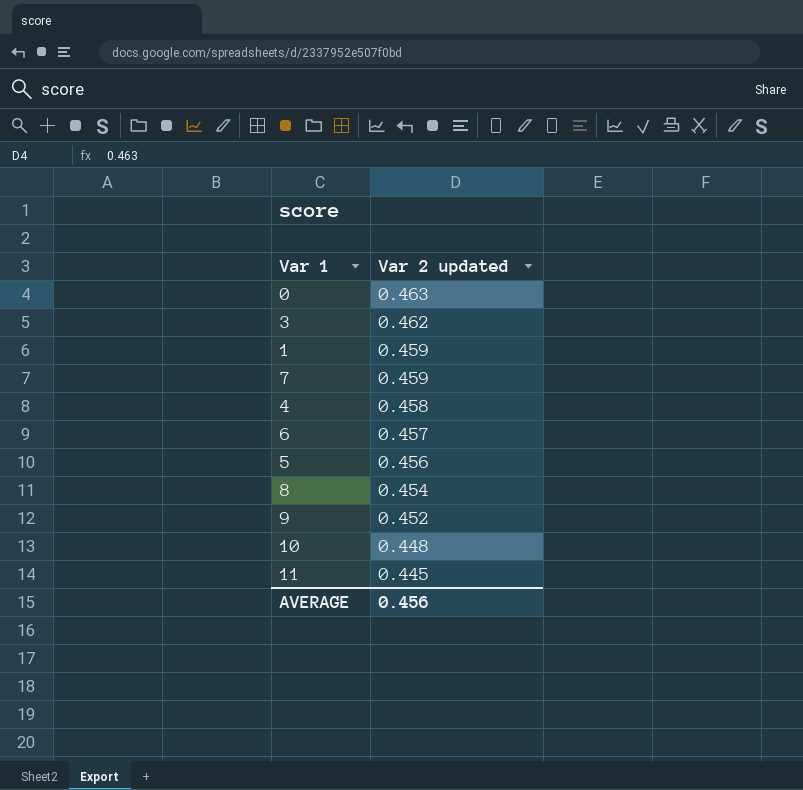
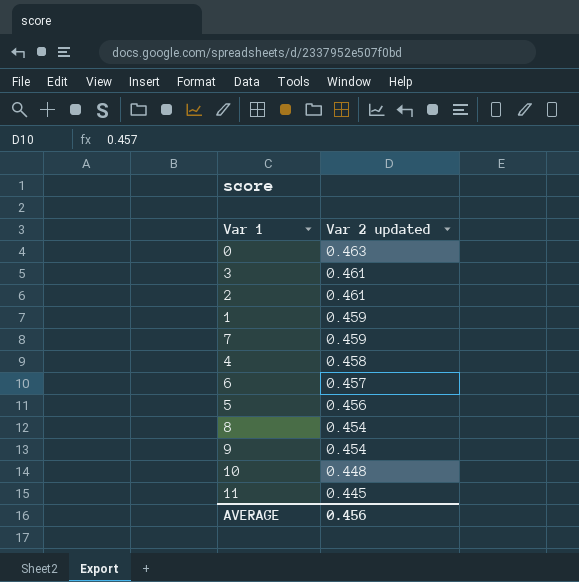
3 | Var 2 updated: 0.462 -> 0.461
row 2: none -> 0.461
9 | Var 2 updated: 0.452 -> 0.454

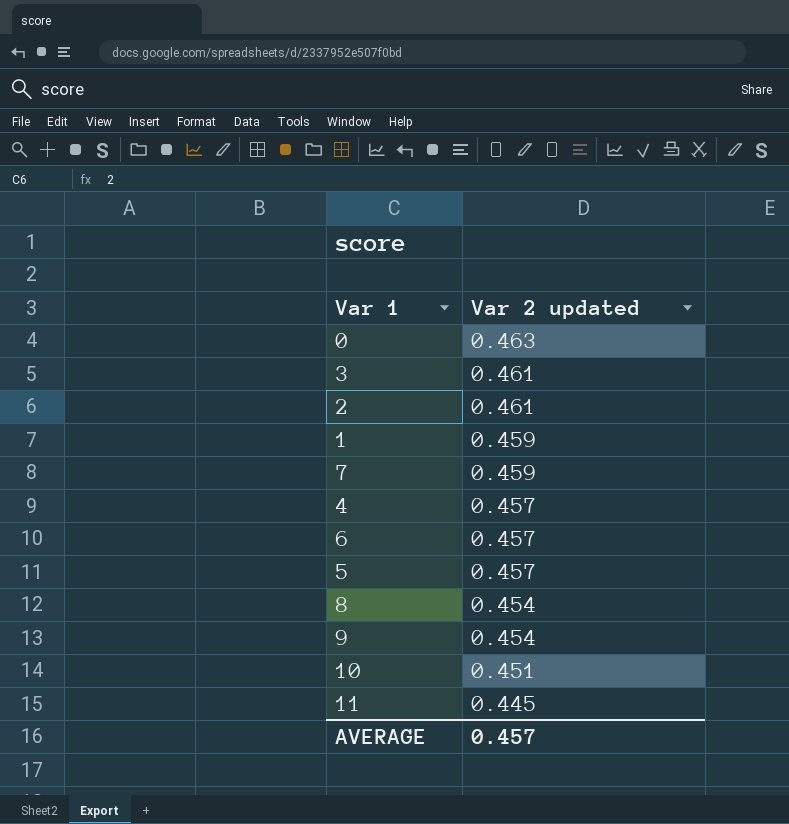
4 | Var 2 updated: 0.458 -> 0.457
5 | Var 2 updated: 0.456 -> 0.457
10 | Var 2 updated: 0.448 -> 0.451
AVERAGE | Var 2 updated: 0.456 -> 0.457

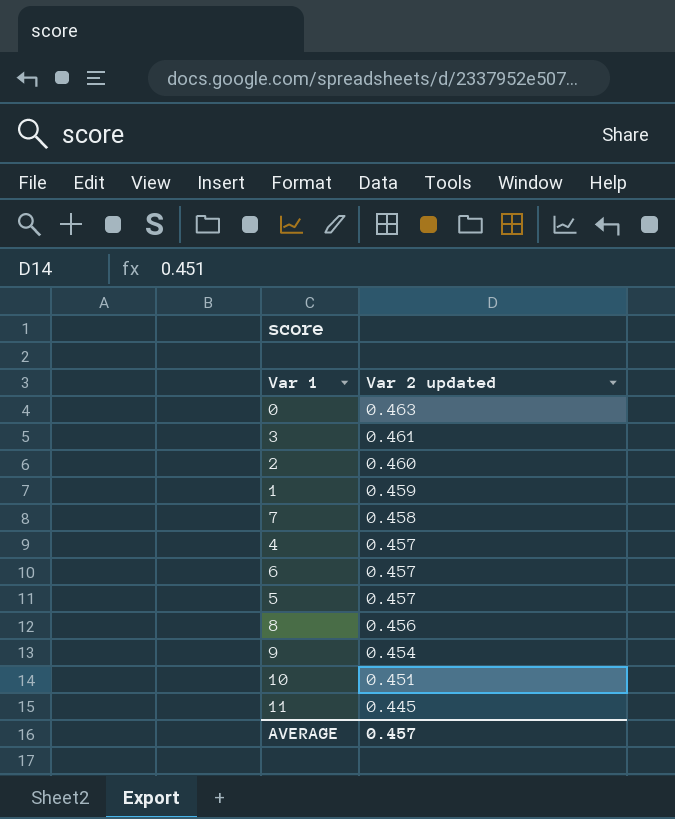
2 | Var 2 updated: 0.461 -> 0.460
7 | Var 2 updated: 0.459 -> 0.458
8 | Var 2 updated: 0.454 -> 0.456

